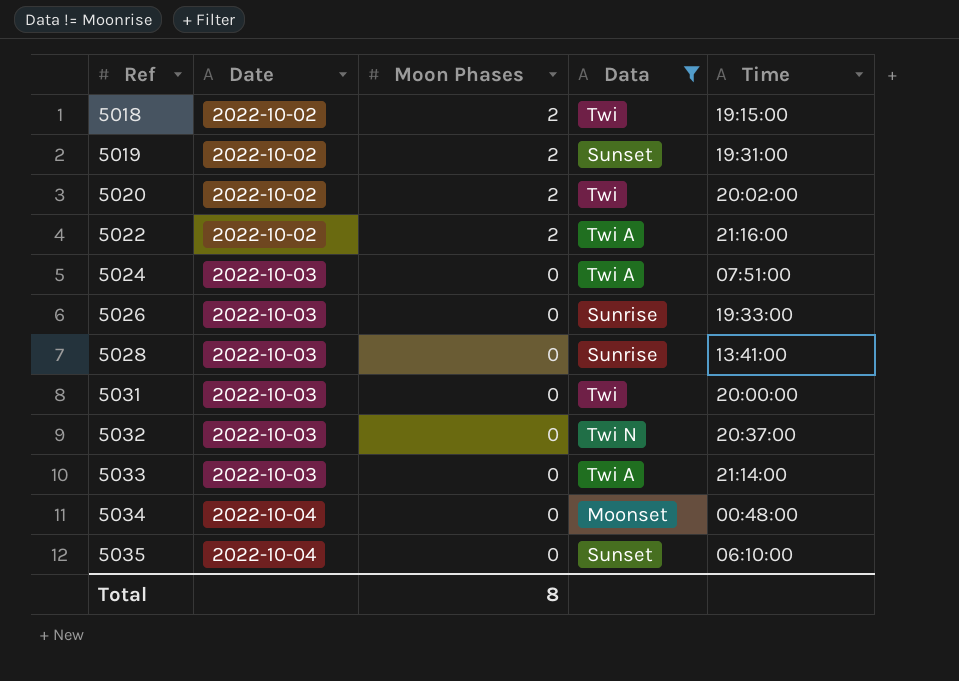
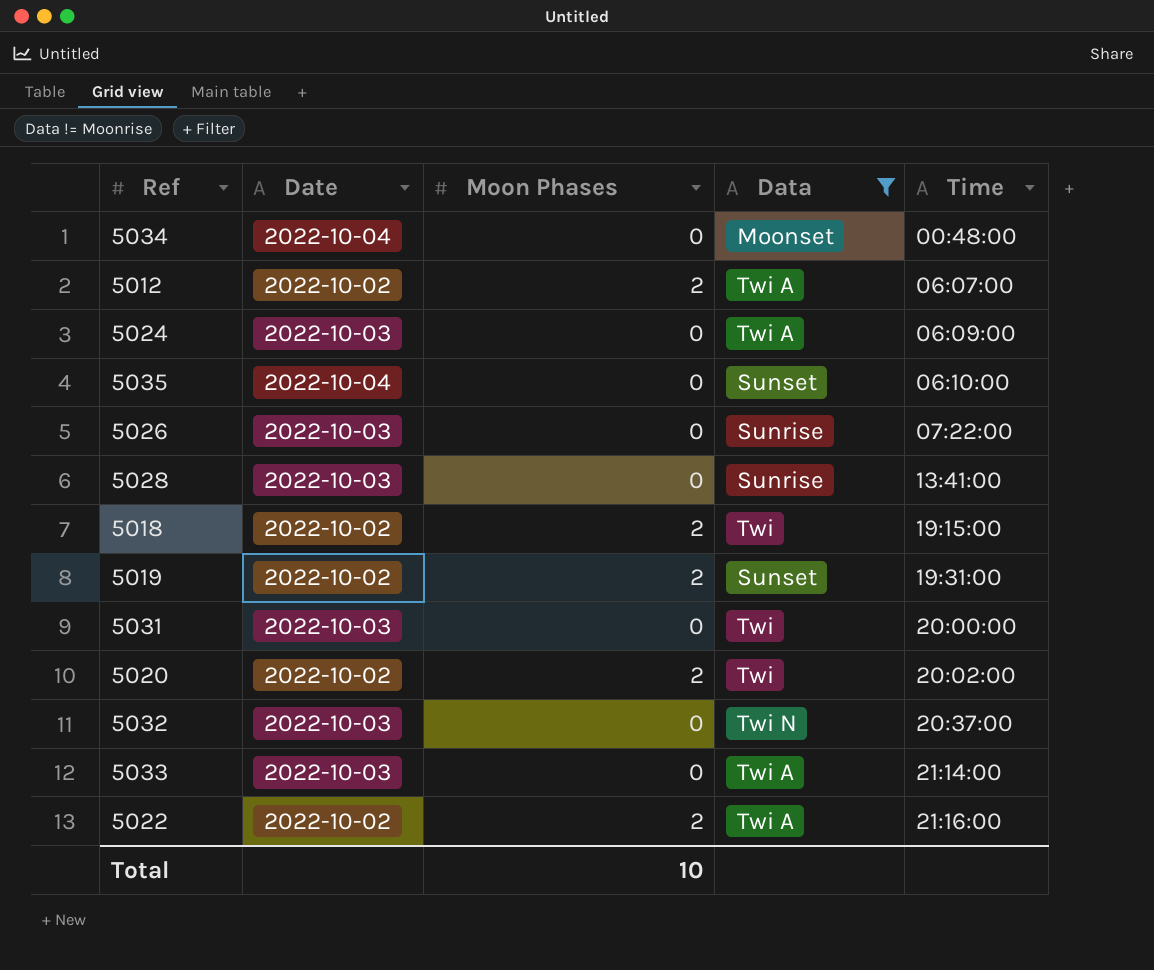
row order: Ref ascending -> Time ascending
row 5012: none -> 2022-10-02 | 2 | Twi A | 06:07:00
5024 | Time: 07:51:00 -> 06:09:00
5026 | Time: 19:33:00 -> 07:22:00
Total | Moon Phases: 8 -> 10

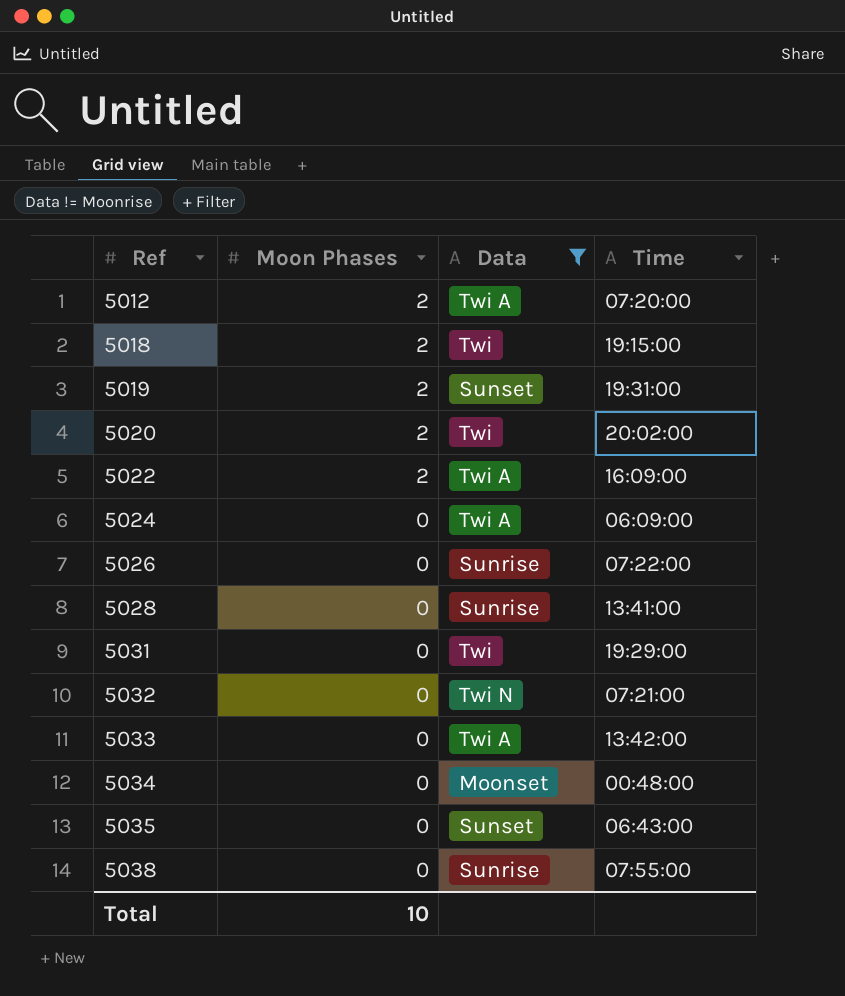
row order: Time ascending -> Ref ascending
column Date | position: 2 -> none
5012 | Time: 06:07:00 -> 07:20:00
5022 | Time: 21:16:00 -> 16:09:00
5031 | Time: 20:00:00 -> 19:29:00
5032 | Time: 20:37:00 -> 07:21:00
5033 | Time: 21:14:00 -> 13:42:00
5035 | Time: 06:10:00 -> 06:43:00
row 5038: none -> 0 | Sunrise | 07:55:00

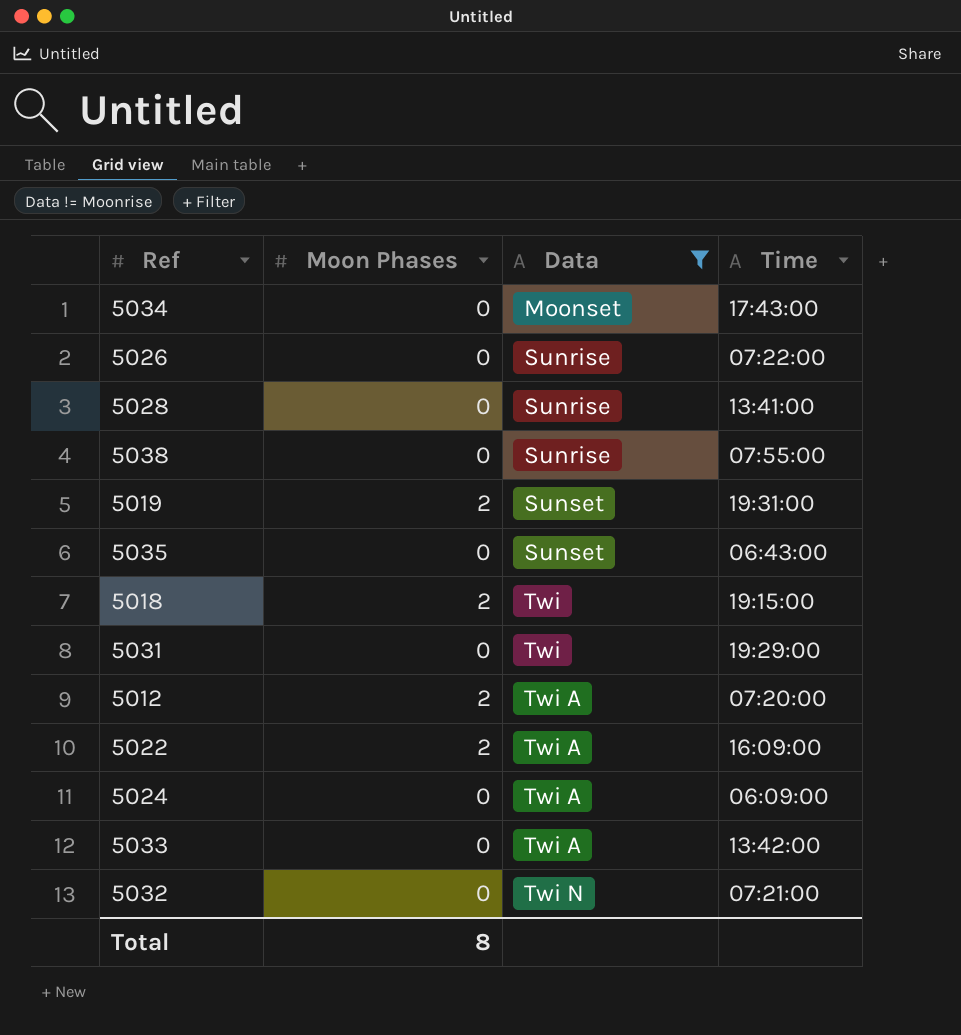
row order: Ref ascending -> Data ascending
row 5020: 2 | Twi | 20:02:00 -> none
5034 | Time: 00:48:00 -> 17:43:00
Total | Moon Phases: 10 -> 8

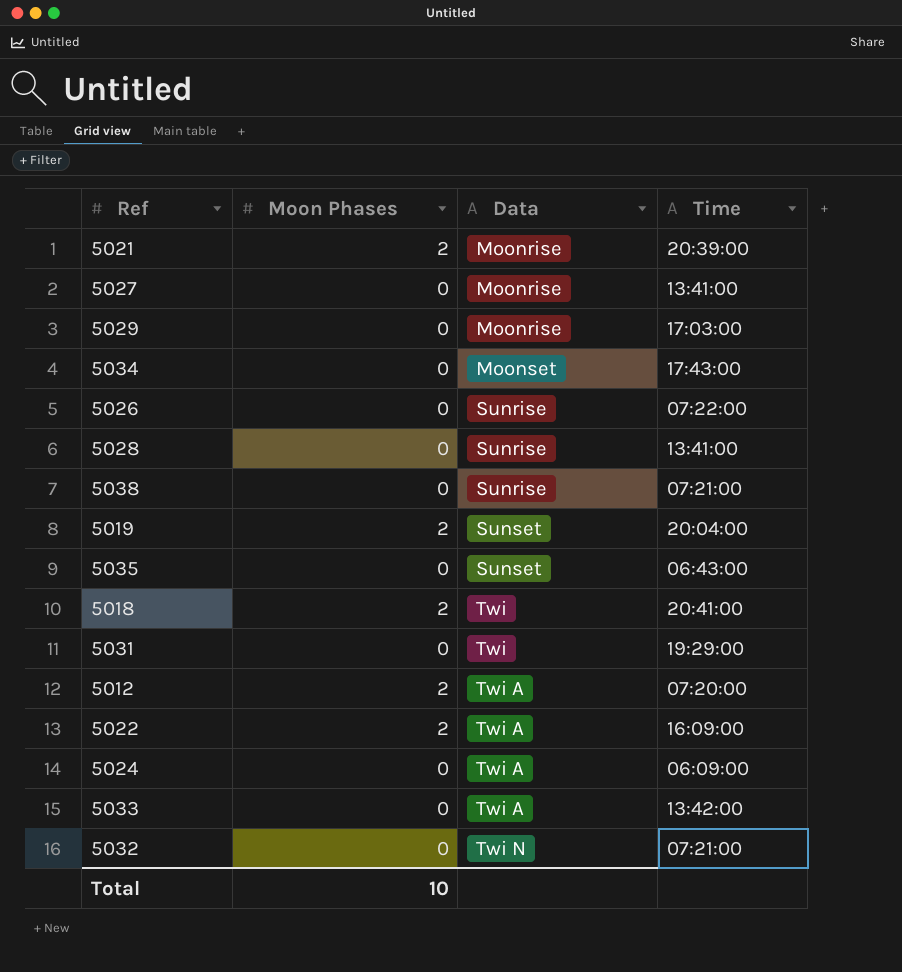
filter: Data != Moonrise -> none
5038 | Time: 07:55:00 -> 07:21:00
5019 | Time: 19:31:00 -> 20:04:00
5018 | Time: 19:15:00 -> 20:41:00
Total | Moon Phases: 8 -> 10

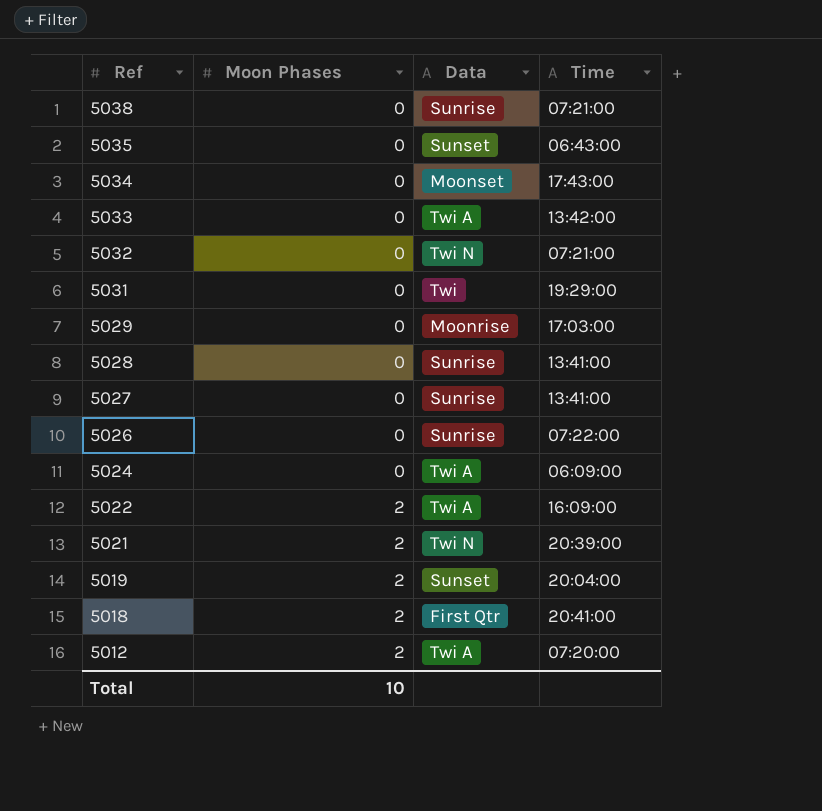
row order: Data ascending -> Ref descending
5027 | Data: Moonrise -> Sunrise
5021 | Data: Moonrise -> Twi N
5018 | Data: Twi -> First Qtr

